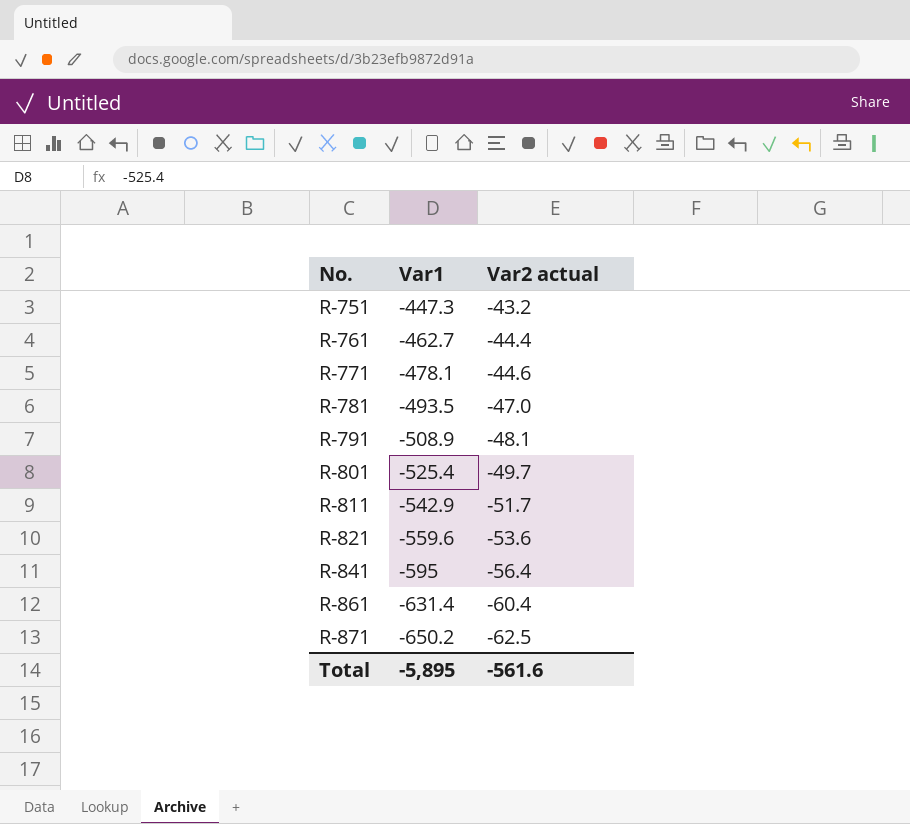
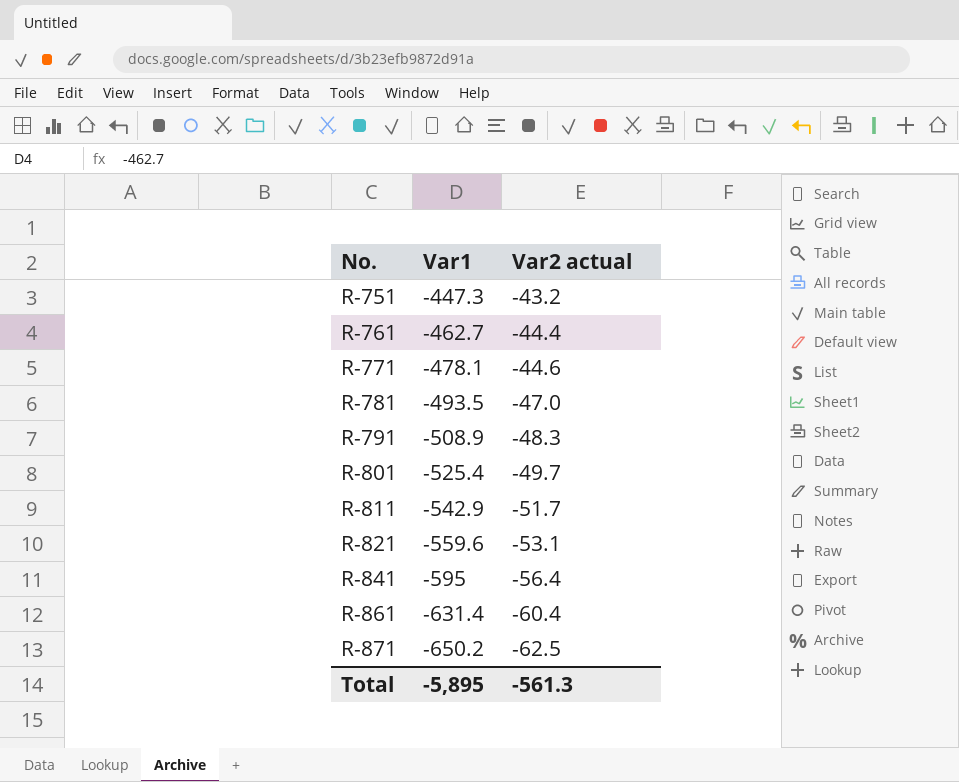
R-791 | Var2 actual: -48.1 -> -48.3
R-821 | Var2 actual: -53.6 -> -53.1
Total | Var2 actual: -561.6 -> -561.3

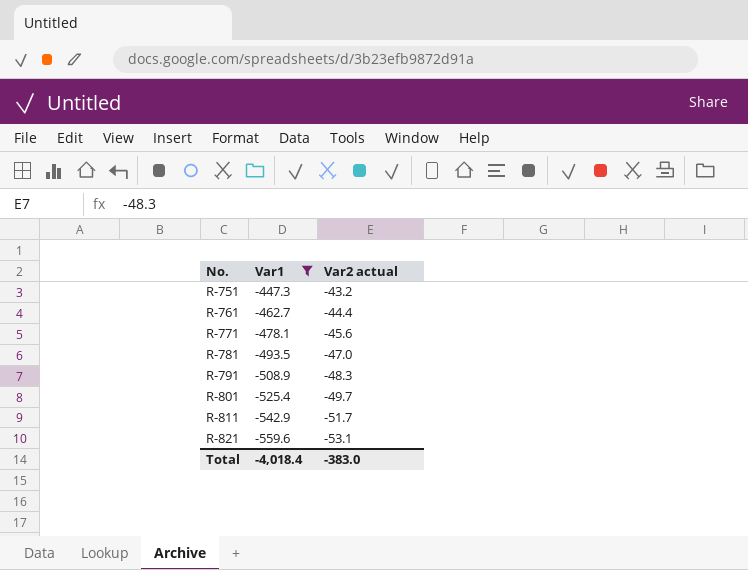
filter: none -> Var1 >= -559.6
R-771 | Var2 actual: -44.6 -> -45.6
Total | Var1: -5,895 -> -4,018.4
Total | Var2 actual: -561.3 -> -383.0

